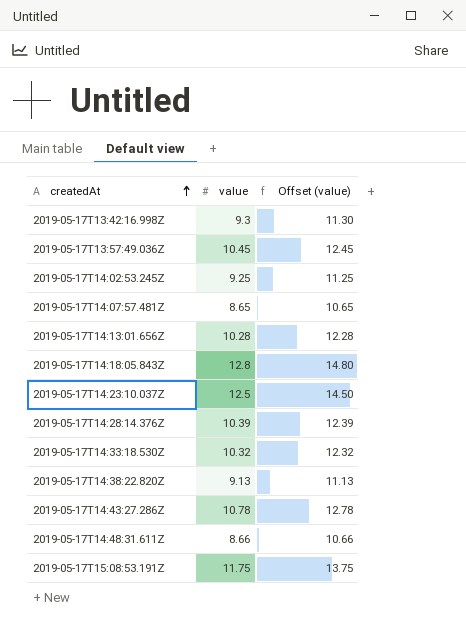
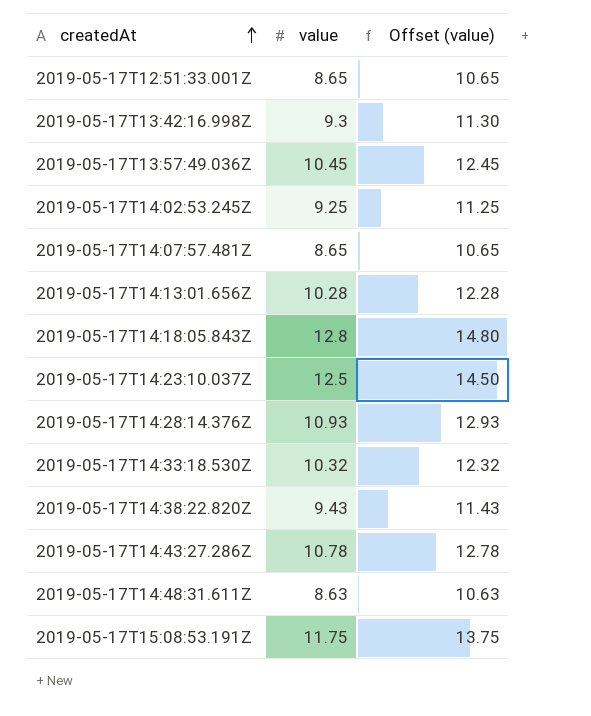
row 2019-05-17T12:51:33.001Z: none -> 8.65 | 10.65
2019-05-17T14:28:14.376Z | value: 10.39 -> 10.93
2019-05-17T14:28:14.376Z | Offset (value): 12.39 -> 12.93
2019-05-17T14:38:22.820Z | value: 9.13 -> 9.43
2019-05-17T14:38:22.820Z | Offset (value): 11.13 -> 11.43
2019-05-17T14:48:31.611Z | value: 8.66 -> 8.63
2019-05-17T14:48:31.611Z | Offset (value): 10.66 -> 10.63

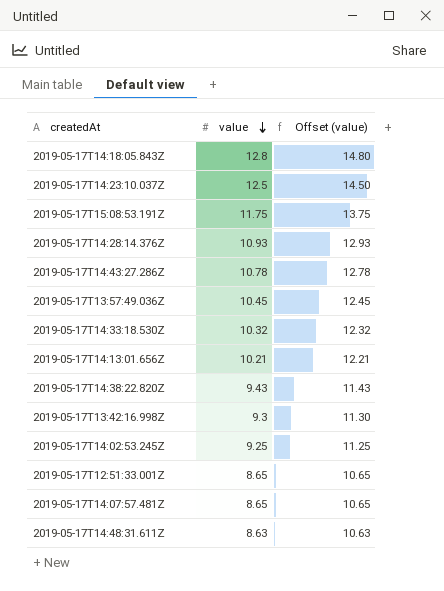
row order: createdAt ascending -> value descending
2019-05-17T14:13:01.656Z | value: 10.28 -> 10.21
2019-05-17T14:13:01.656Z | Offset (value): 12.28 -> 12.21

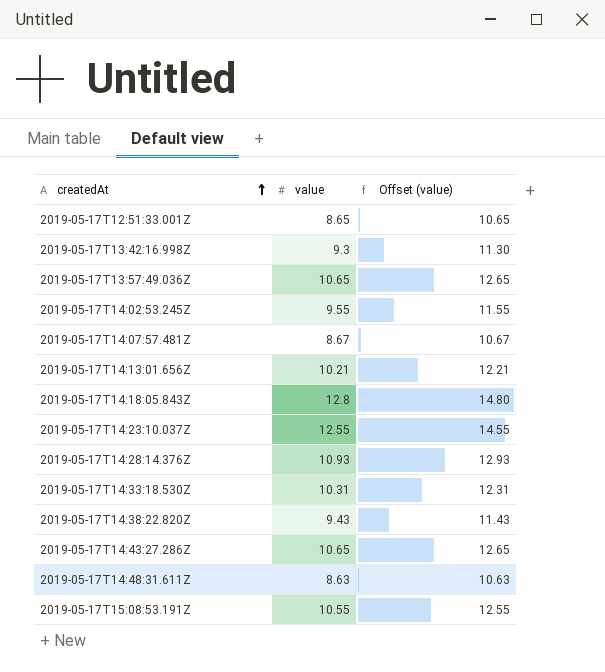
row order: value descending -> createdAt ascending
2019-05-17T13:57:49.036Z | value: 10.45 -> 10.65
2019-05-17T13:57:49.036Z | Offset (value): 12.45 -> 12.65
2019-05-17T14:02:53.245Z | value: 9.25 -> 9.55
2019-05-17T14:02:53.245Z | Offset (value): 11.25 -> 11.55
2019-05-17T14:07:57.481Z | value: 8.65 -> 8.67
2019-05-17T14:07:57.481Z | Offset (value): 10.65 -> 10.67
2019-05-17T14:23:10.037Z | value: 12.5 -> 12.55
2019-05-17T14:23:10.037Z | Offset (value): 14.50 -> 14.55
2019-05-17T14:33:18.530Z | value: 10.32 -> 10.31
2019-05-17T14:33:18.530Z | Offset (value): 12.32 -> 12.31
2019-05-17T14:43:27.286Z | value: 10.78 -> 10.65
2019-05-17T14:43:27.286Z | Offset (value): 12.78 -> 12.65
2019-05-17T15:08:53.191Z | value: 11.75 -> 10.55
2019-05-17T15:08:53.191Z | Offset (value): 13.75 -> 12.55

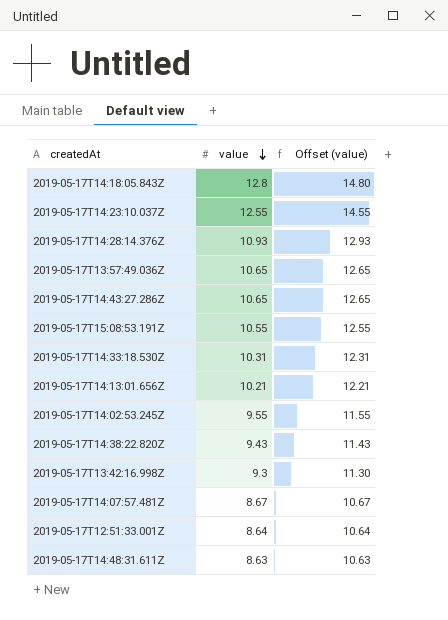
row order: createdAt ascending -> value descending
2019-05-17T12:51:33.001Z | value: 8.65 -> 8.64
2019-05-17T12:51:33.001Z | Offset (value): 10.65 -> 10.64

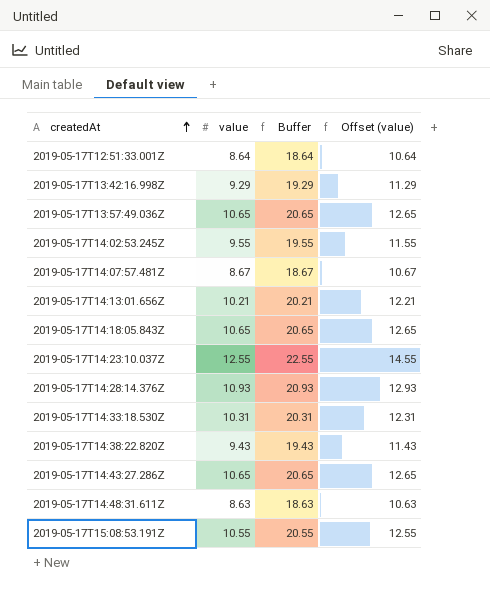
row order: value descending -> createdAt ascending
column Buffer | formula: none -> [value] + 10
2019-05-17T13:42:16.998Z | value: 9.3 -> 9.29
2019-05-17T13:42:16.998Z | Offset (value): 11.30 -> 11.29
2019-05-17T14:18:05.843Z | value: 12.8 -> 10.65
2019-05-17T14:18:05.843Z | Offset (value): 14.80 -> 12.65

